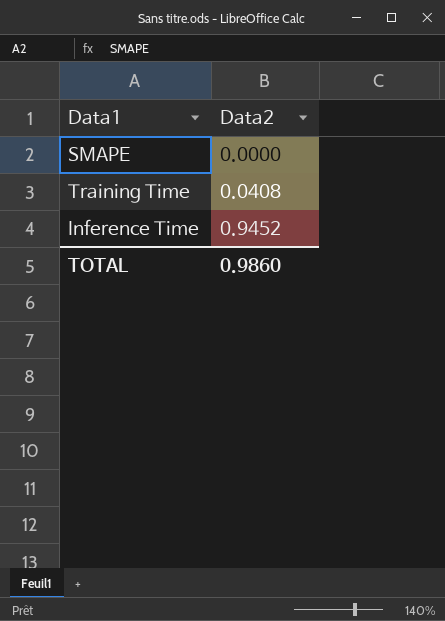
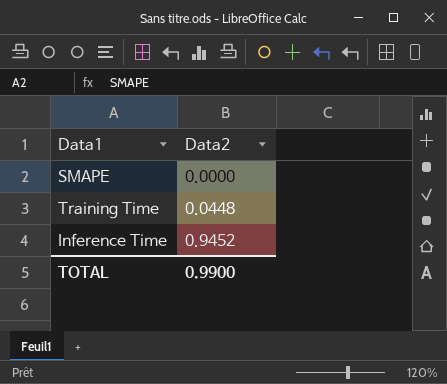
Training Time | Data2: 0.0408 -> 0.0448
TOTAL | Data2: 0.9860 -> 0.9900

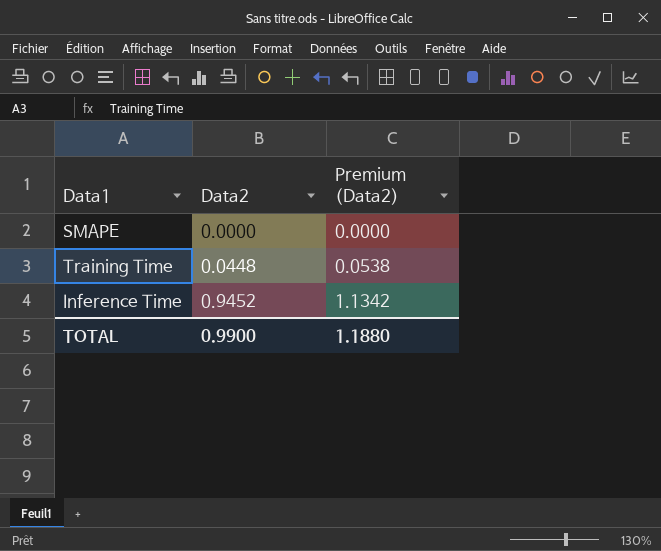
column Premium (Data2) | formula: none -> [Data2] * 1.2

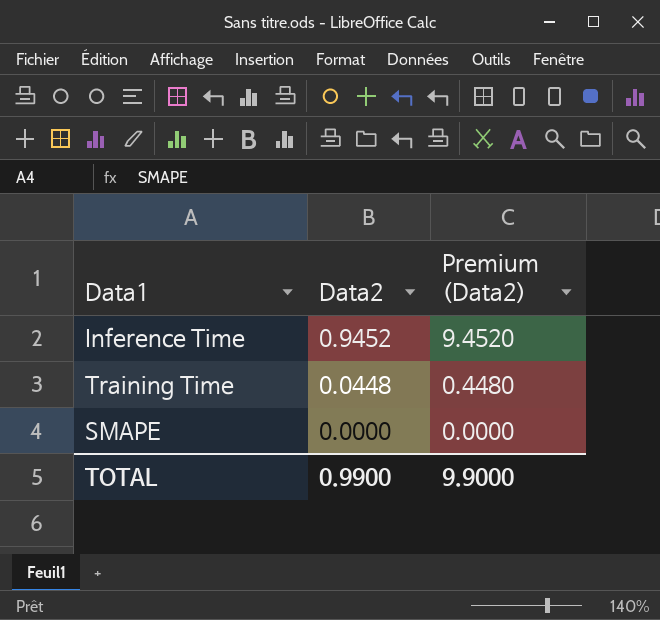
row order: Data2 ascending -> Data2 descending
column Premium (Data2) | formula: [Data2] * 1.2 -> [Data2] * 10
TOTAL | Premium (Data2): 1.1880 -> 9.9000

